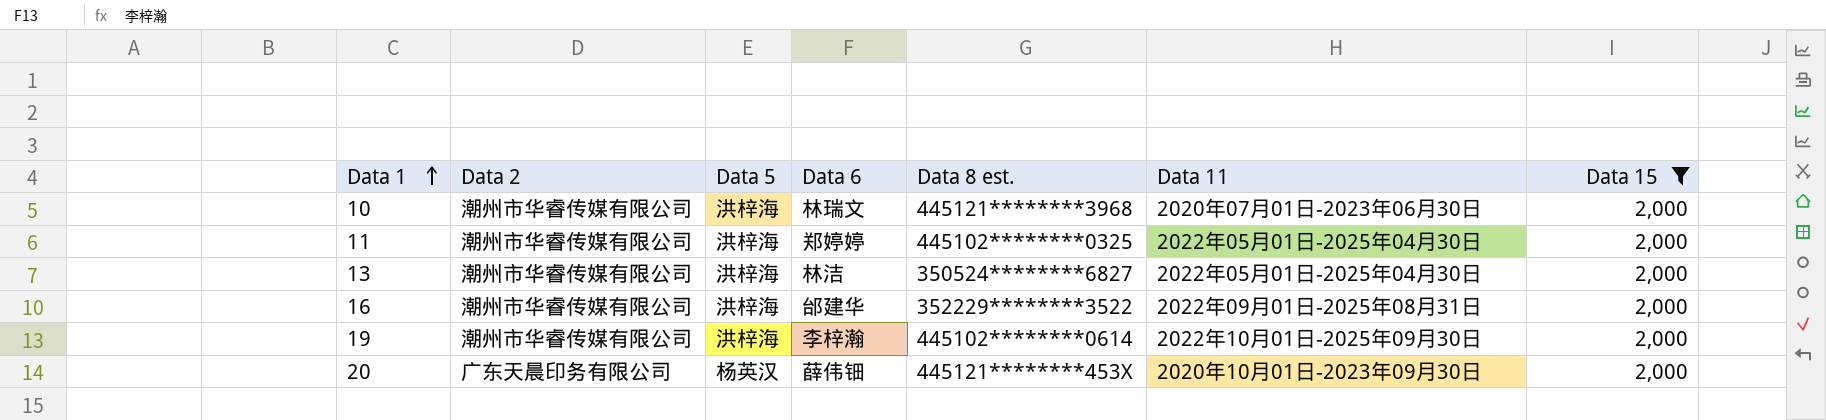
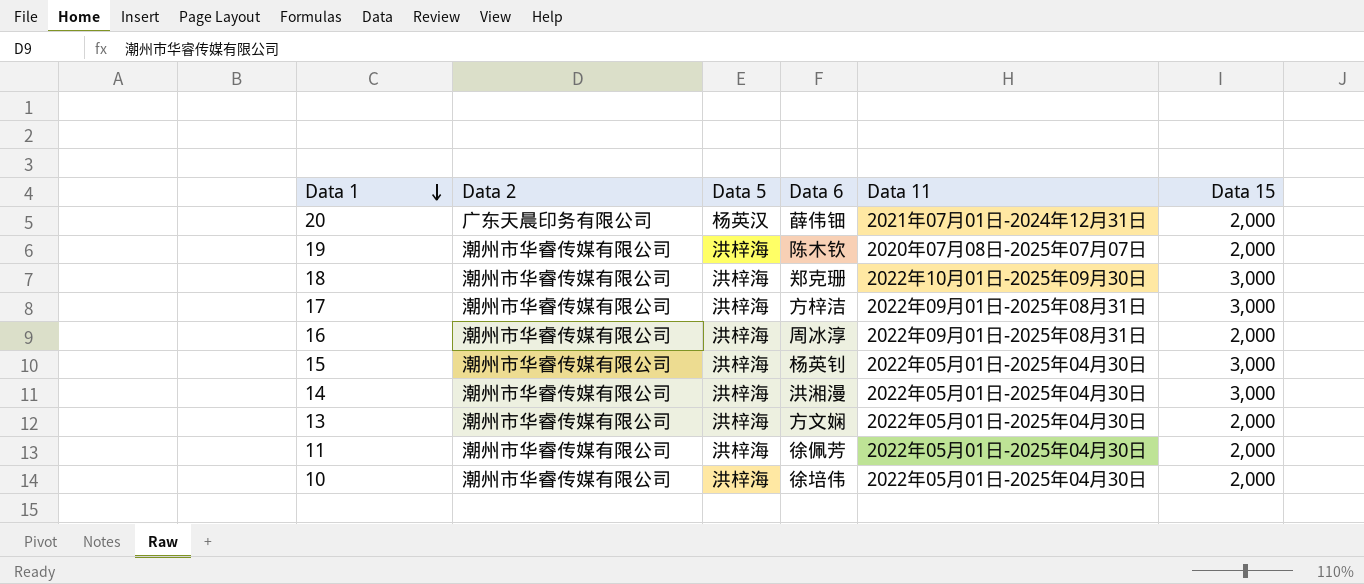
filter: Data 15 = 2,000 -> none
row order: Data 1 ascending -> Data 1 descending
column Data 8 est. | position: 5 -> none
20 | Data 11: 2020年10月01日-2023年09月30日 -> 2021年07月01日-2024年12月31日
19 | Data 6: 李梓瀚 -> 陈木钦
19 | Data 11: 2022年10月01日-2025年09月30日 -> 2020年07月08日-2025年07月07日
16 | Data 6: 邰建华 -> 周冰淳
13 | Data 6: 林洁 -> 方文娴
11 | Data 6: 郑婷婷 -> 徐佩芳
10 | Data 6: 林瑞文 -> 徐培伟
10 | Data 11: 2020年07月01日-2023年06月30日 -> 2022年05月01日-2025年04月30日

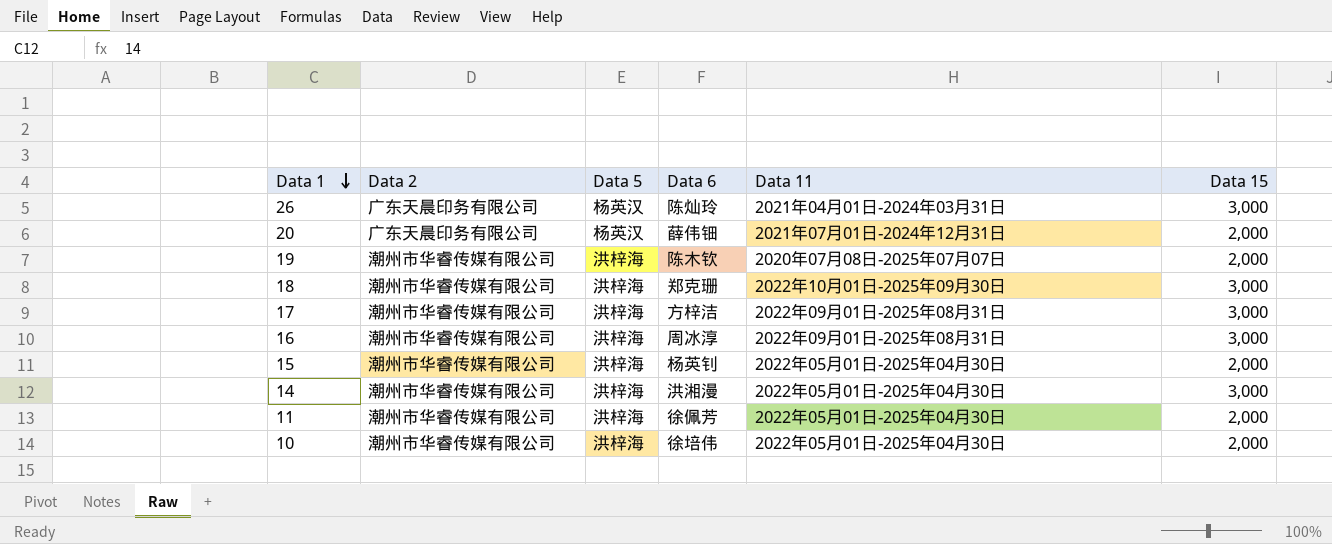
row 13: 潮州市华睿传媒有限公司 | 洪梓海 | 方文娴 | 2022年05月01日-2025年04月30日 | 2,000 -> none
row 26: none -> 广东天晨印务有限公司 | 杨英汉 | 陈灿玲 | 2021年04月01日-2024年03月31日 | 3,000
16 | Data 15: 2,000 -> 3,000
15 | Data 15: 3,000 -> 2,000

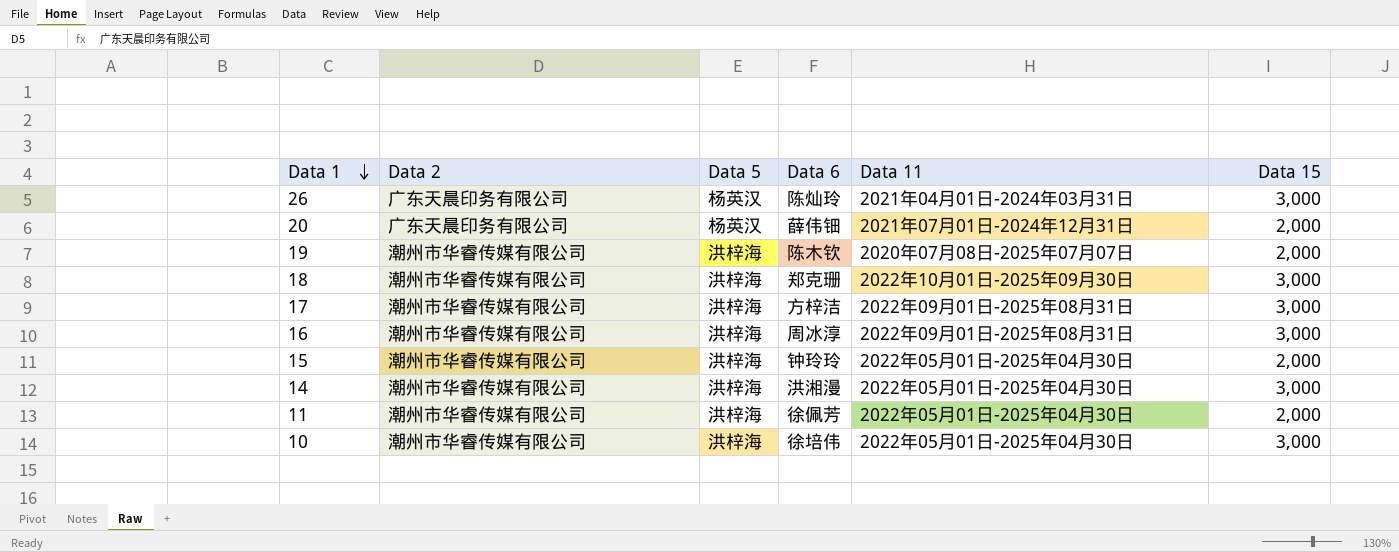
15 | Data 6: 杨英钊 -> 钟玲玲
10 | Data 15: 2,000 -> 3,000

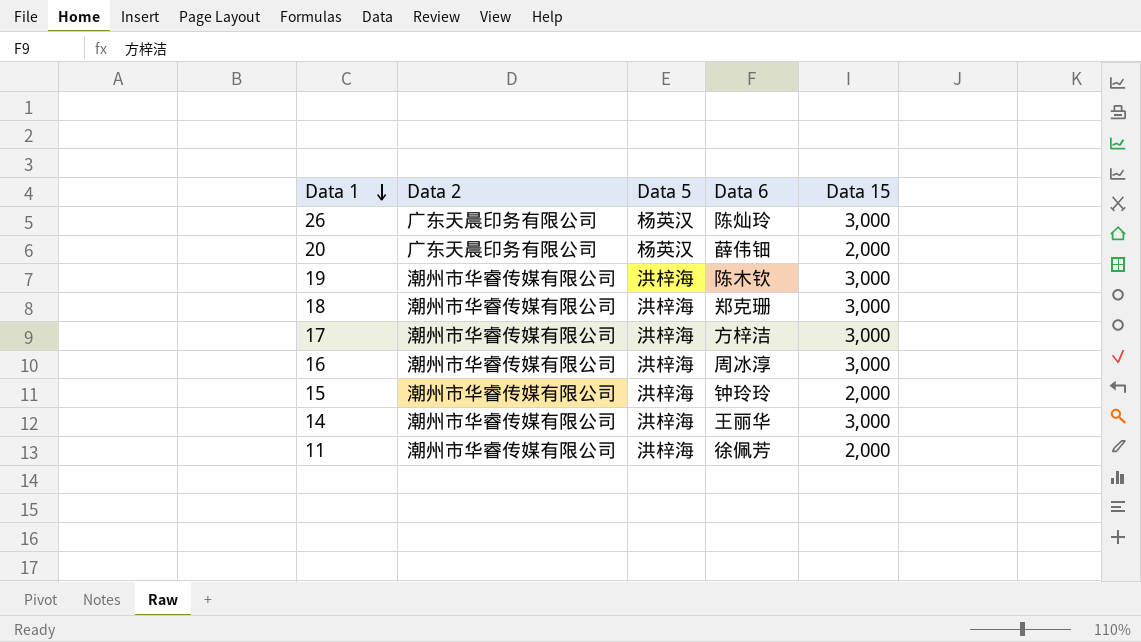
column Data 11 | position: 5 -> none
row 10: 潮州市华睿传媒有限公司 | 洪梓海 | 徐培伟 | 2022年05月01日-2025年04月30日 | 3,000 -> none
19 | Data 15: 2,000 -> 3,000
14 | Data 6: 洪湘漫 -> 王丽华

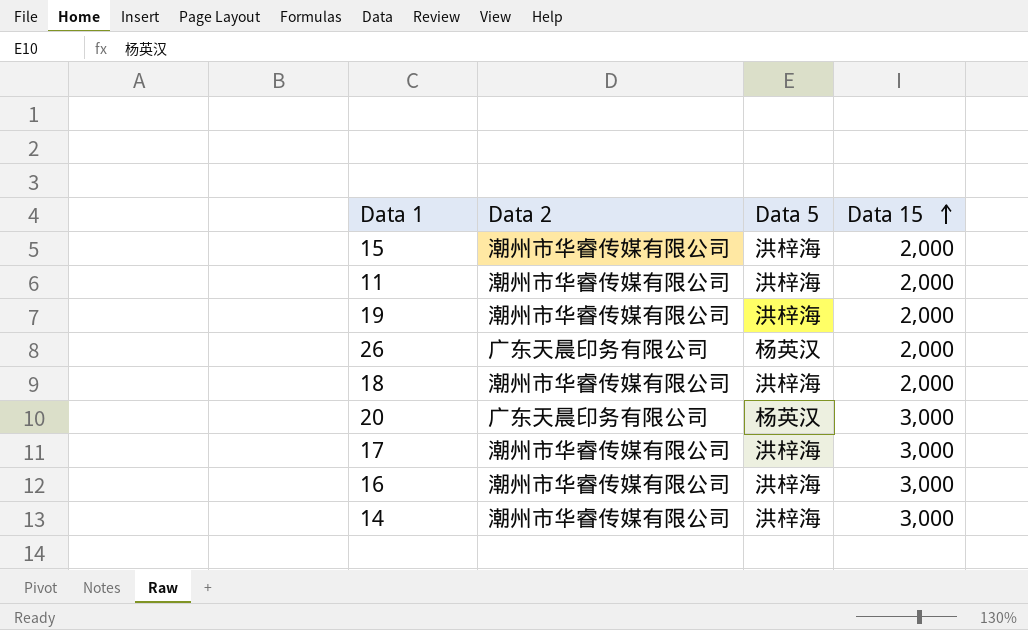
row order: Data 1 descending -> Data 15 ascending
column Data 6 | position: 4 -> none
19 | Data 15: 3,000 -> 2,000
26 | Data 15: 3,000 -> 2,000
18 | Data 15: 3,000 -> 2,000
20 | Data 15: 2,000 -> 3,000

